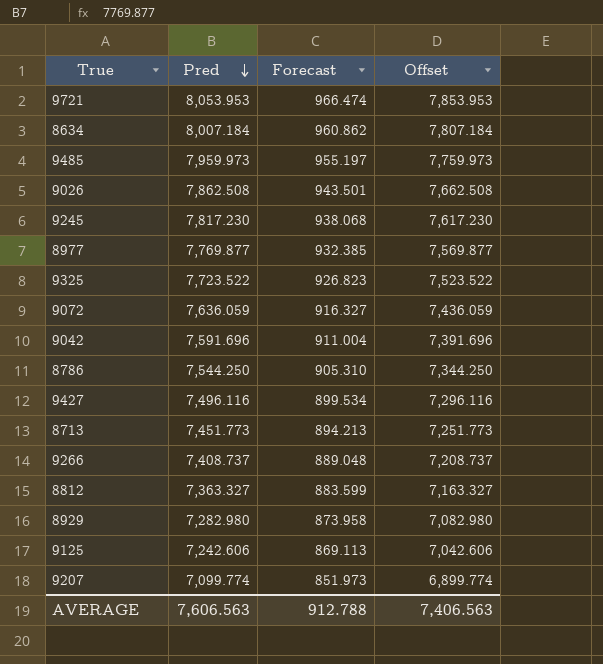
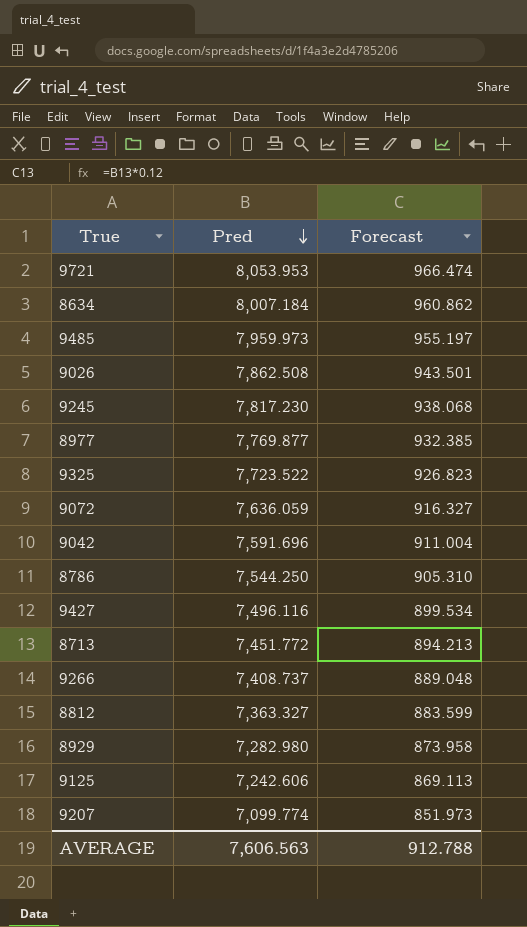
column Offset | formula: [Pred] - 200 -> none
8713 | Pred: 7,451.773 -> 7,451.772

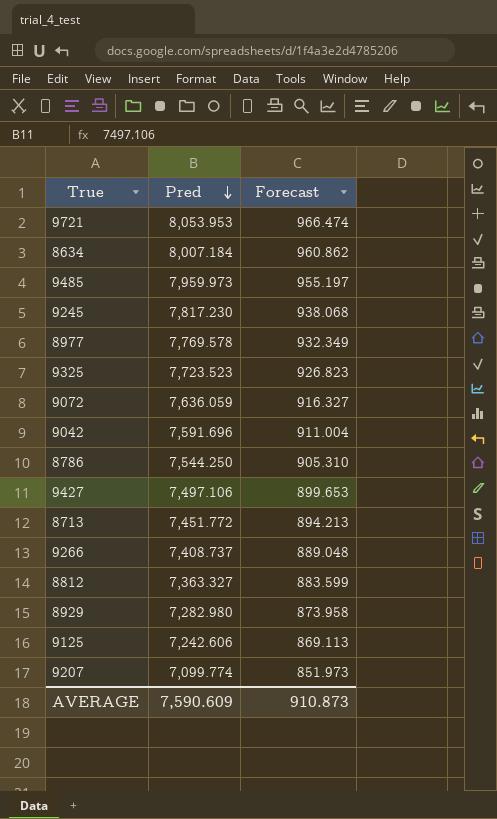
row 9026: 7,862.508 | 943.501 -> none
8977 | Pred: 7,769.877 -> 7,769.578
8977 | Forecast: 932.385 -> 932.349
9325 | Pred: 7,723.522 -> 7,723.523
9427 | Pred: 7,496.116 -> 7,497.106
9427 | Forecast: 899.534 -> 899.653
AVERAGE | Pred: 7,606.563 -> 7,590.609
AVERAGE | Forecast: 912.788 -> 910.873

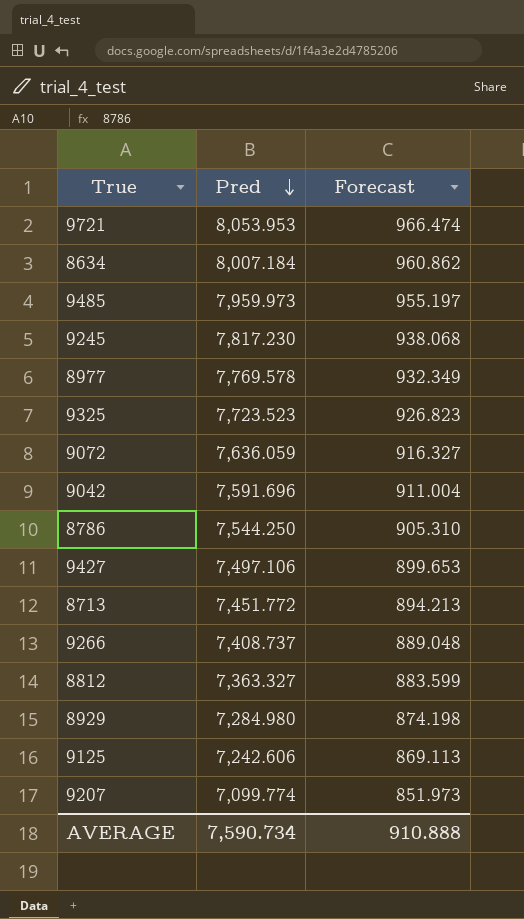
8929 | Pred: 7,282.980 -> 7,284.980
8929 | Forecast: 873.958 -> 874.198
AVERAGE | Pred: 7,590.609 -> 7,590.734
AVERAGE | Forecast: 910.873 -> 910.888

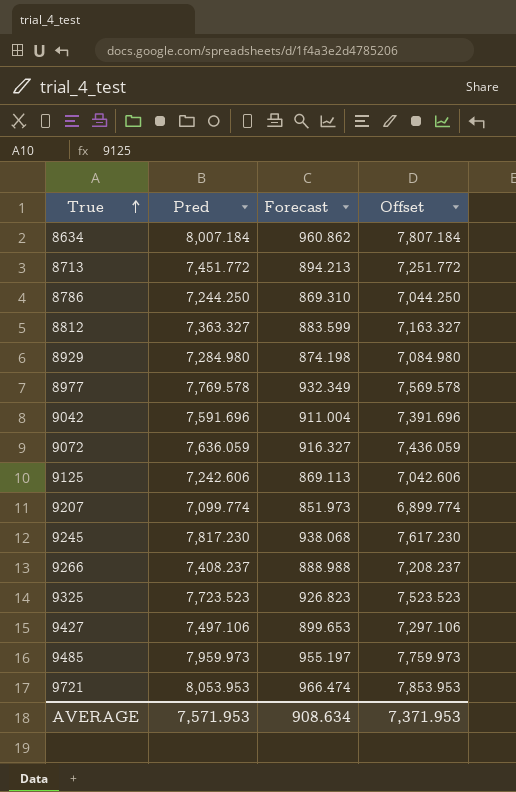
row order: Pred descending -> True ascending
column Offset | formula: none -> [Pred] - 200
8786 | Pred: 7,544.250 -> 7,244.250
8786 | Forecast: 905.310 -> 869.310
9266 | Pred: 7,408.737 -> 7,408.237
9266 | Forecast: 889.048 -> 888.988
AVERAGE | Pred: 7,590.734 -> 7,571.953
AVERAGE | Forecast: 910.888 -> 908.634

